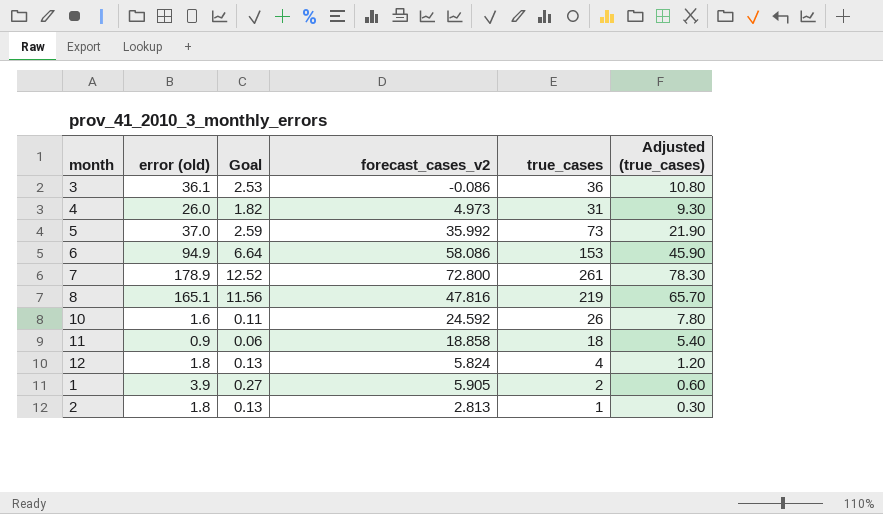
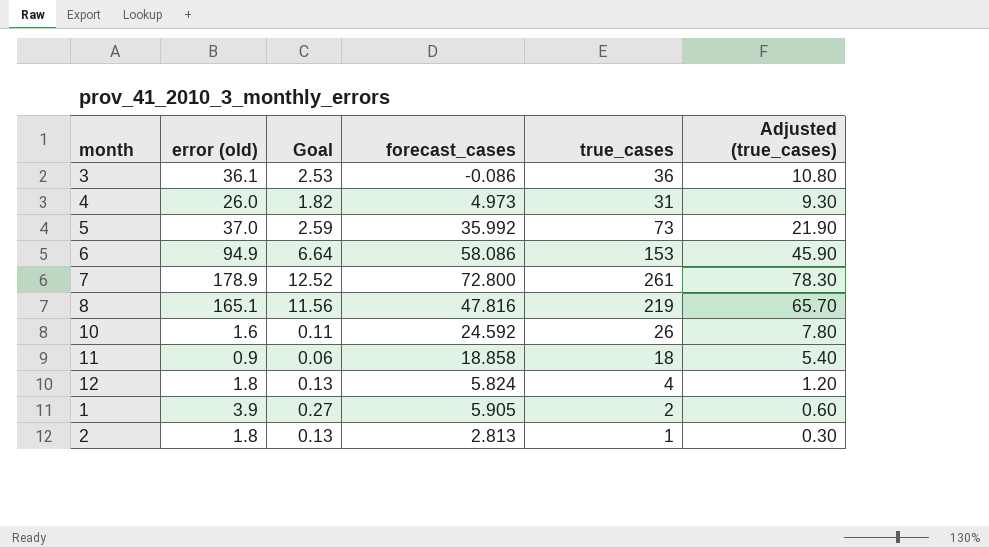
column name: forecast_cases_v2 -> forecast_cases

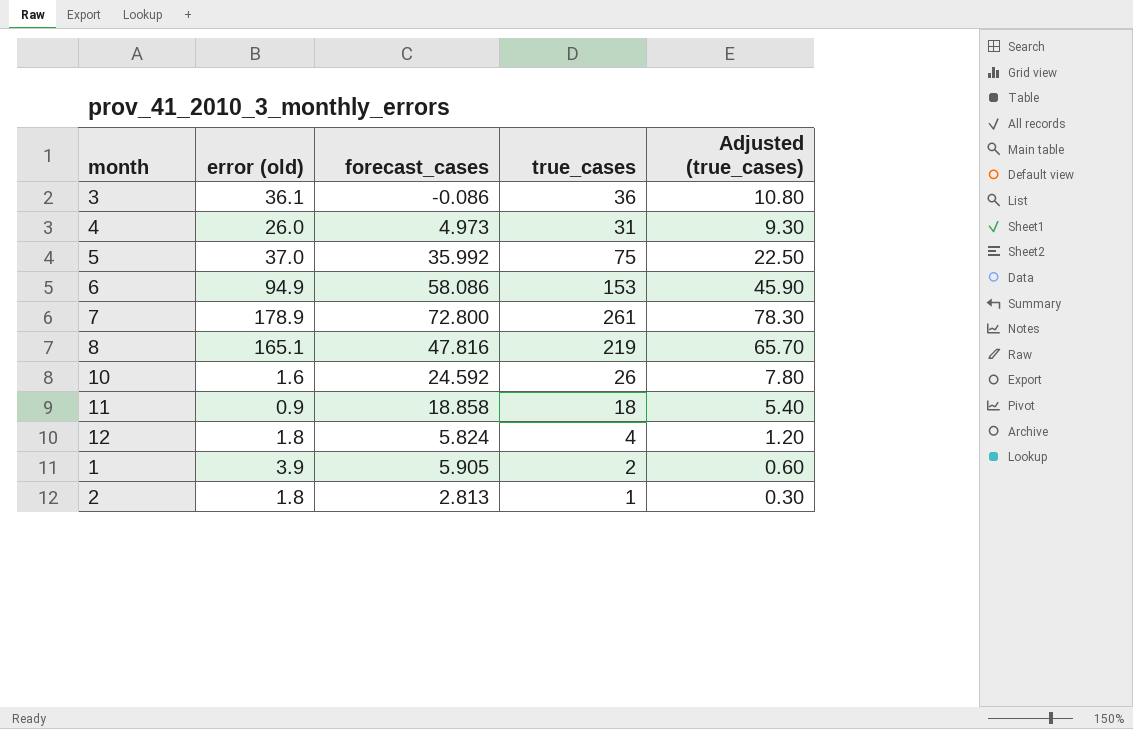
column Goal | formula: [error (old)] * 0.07 -> none
5 | true_cases: 73 -> 75
5 | Adjusted (true_cases): 21.90 -> 22.50

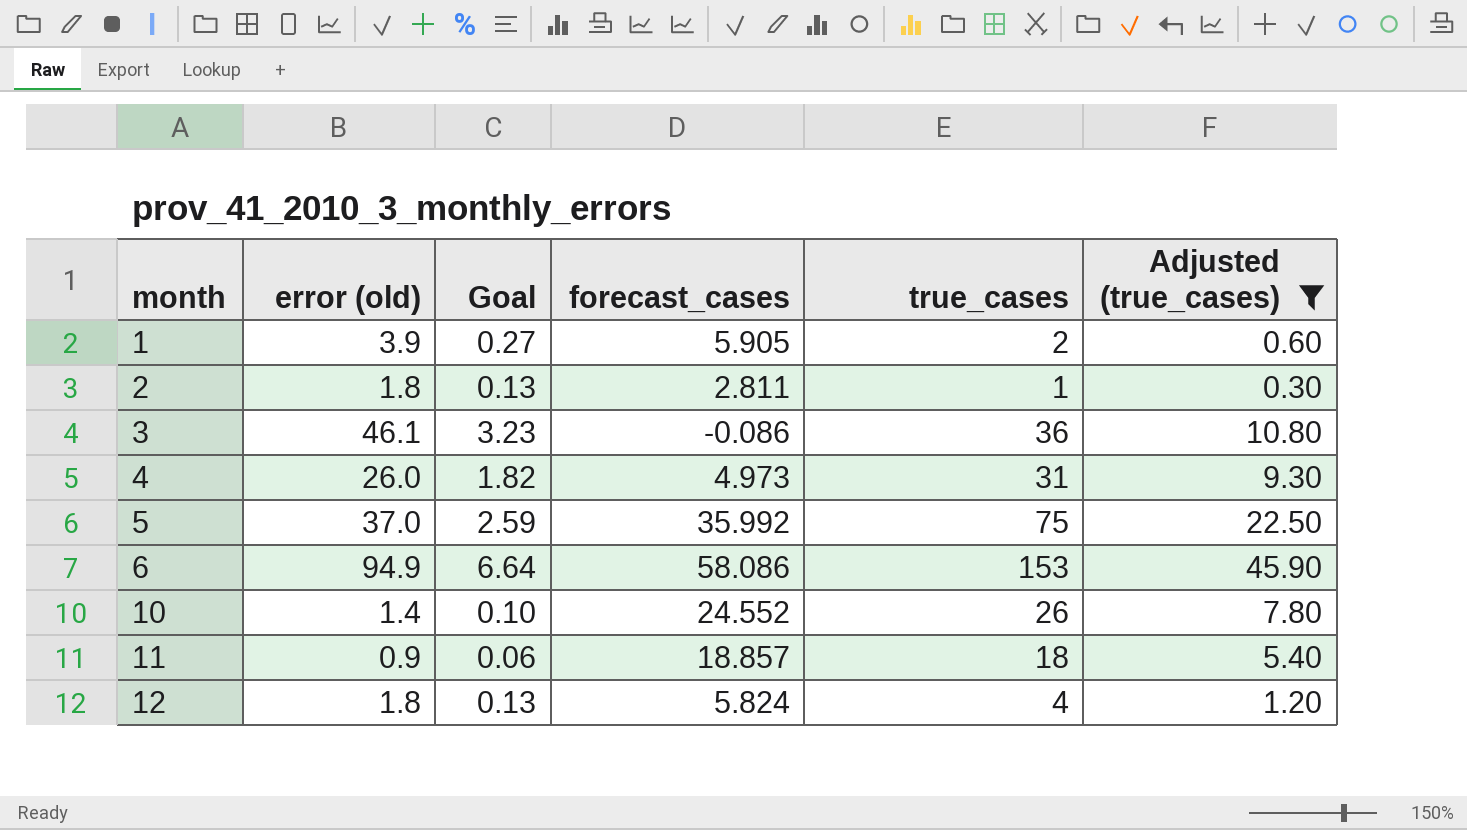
filter: none -> Adjusted (true_cases) <= 45.90
row order: none -> month ascending
column Goal | formula: none -> [error (old)] * 0.07
2 | forecast_cases: 2.813 -> 2.811
3 | error (old): 36.1 -> 46.1
10 | error (old): 1.6 -> 1.4
10 | forecast_cases: 24.592 -> 24.552
11 | forecast_cases: 18.858 -> 18.857

